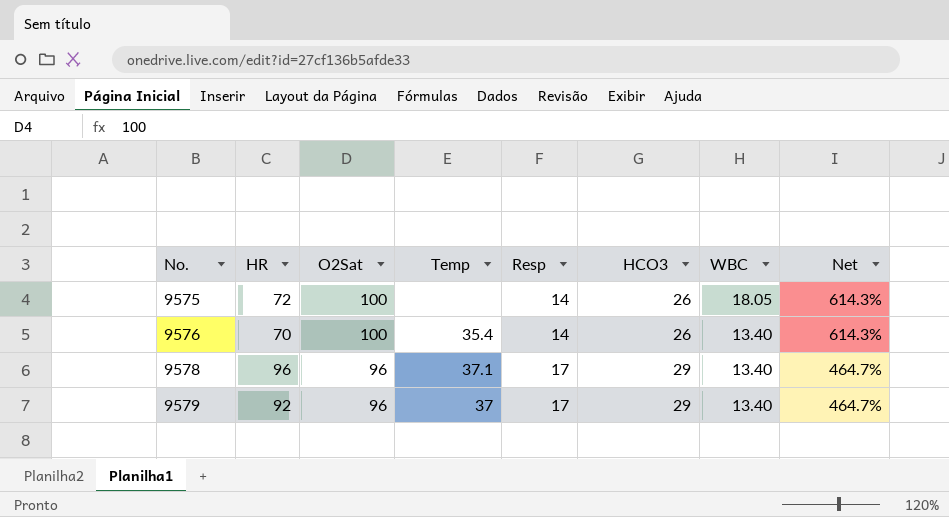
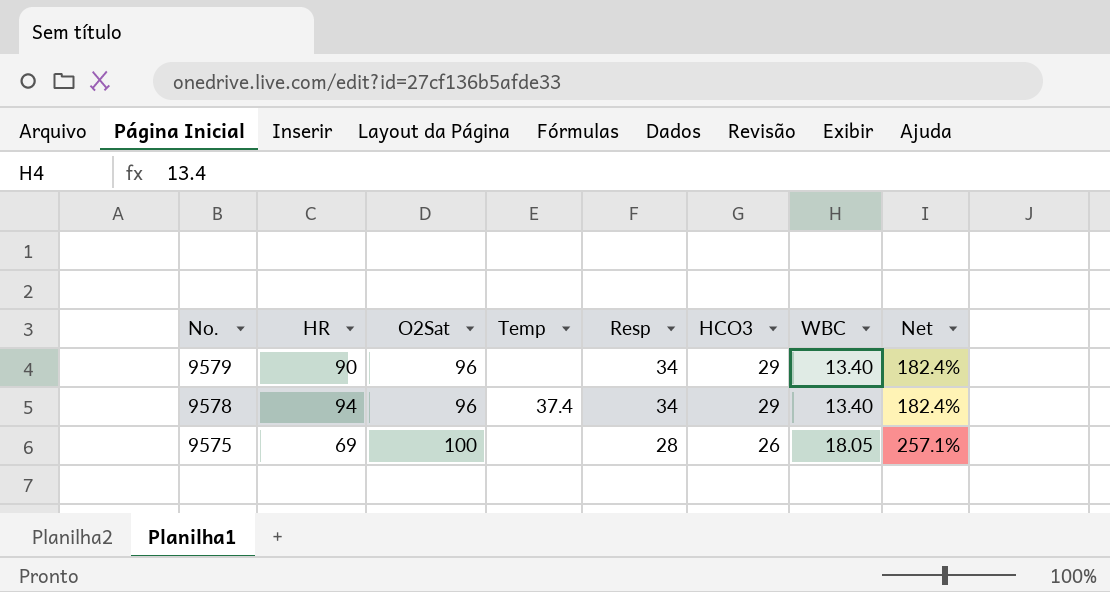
row order: No. ascending -> No. descending
row 9576: 70 | 100 | 35.4 | 14 | 26 | 13.40 | 614.3% -> none
9579 | HR: 92 -> 90
9579 | Temp: 37 -> none
9579 | Resp: 17 -> 34
9579 | Net: 464.7% -> 182.4%
9578 | HR: 96 -> 94
9578 | Temp: 37.1 -> 37.4
9578 | Resp: 17 -> 34
9578 | Net: 464.7% -> 182.4%
9575 | HR: 72 -> 69
9575 | Resp: 14 -> 28
9575 | Net: 614.3% -> 257.1%

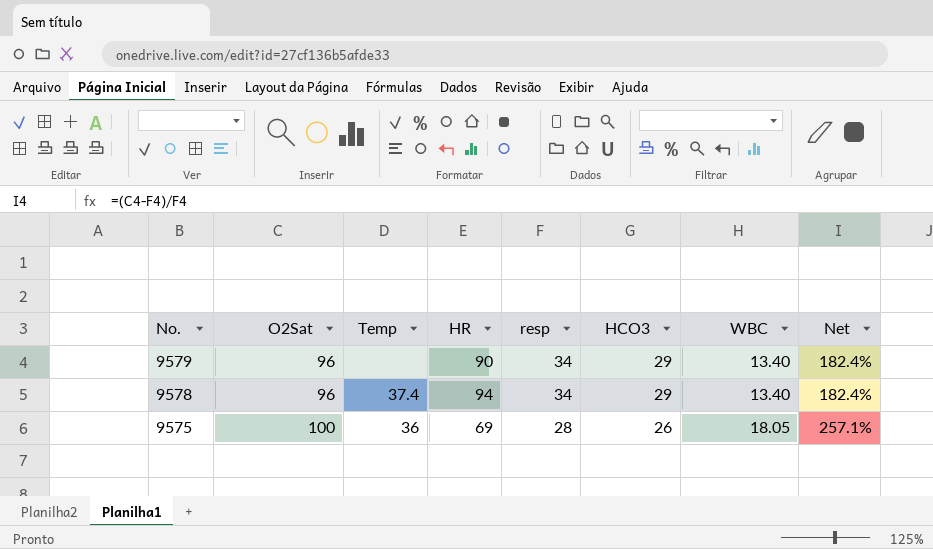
column HR | position: 2 -> 4
column name: Resp -> resp
9575 | Temp: none -> 36

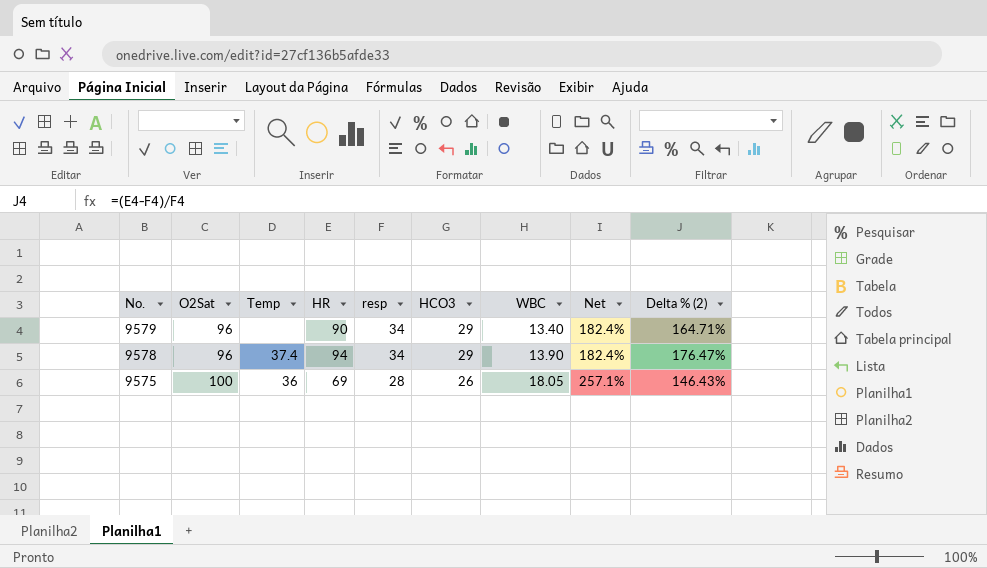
column Delta % (2) | formula: none -> ([HR] - [resp]) / [resp]
9578 | WBC: 13.40 -> 13.90

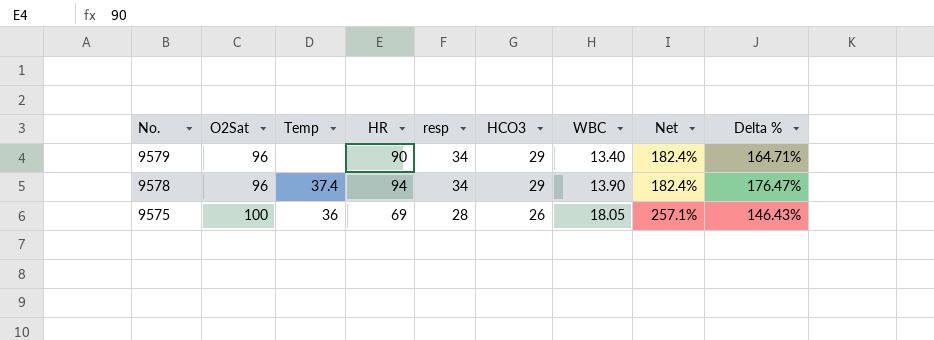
column name: Delta % (2) -> Delta %

